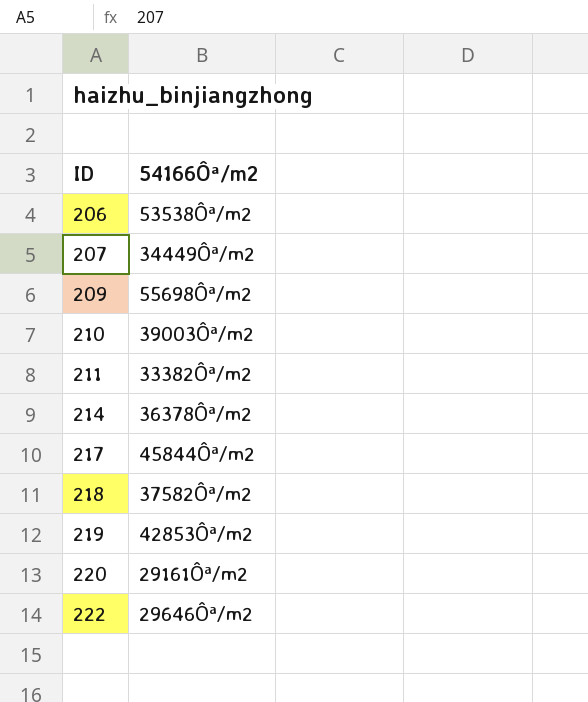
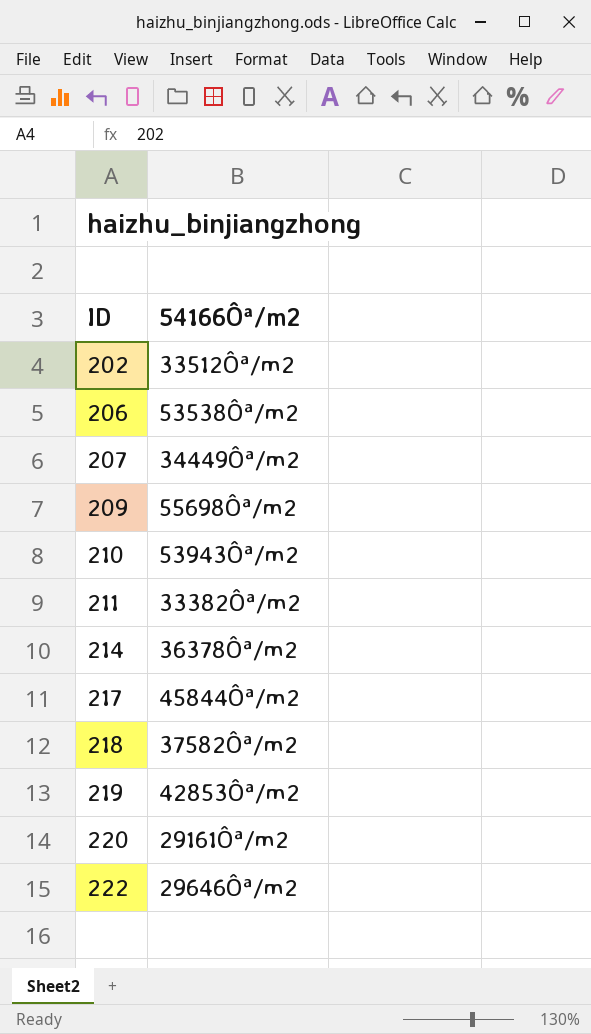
row 202: none -> 33512Ôª/m2
210 | 54166Ôª/m2: 39003Ôª/m2 -> 53943Ôª/m2

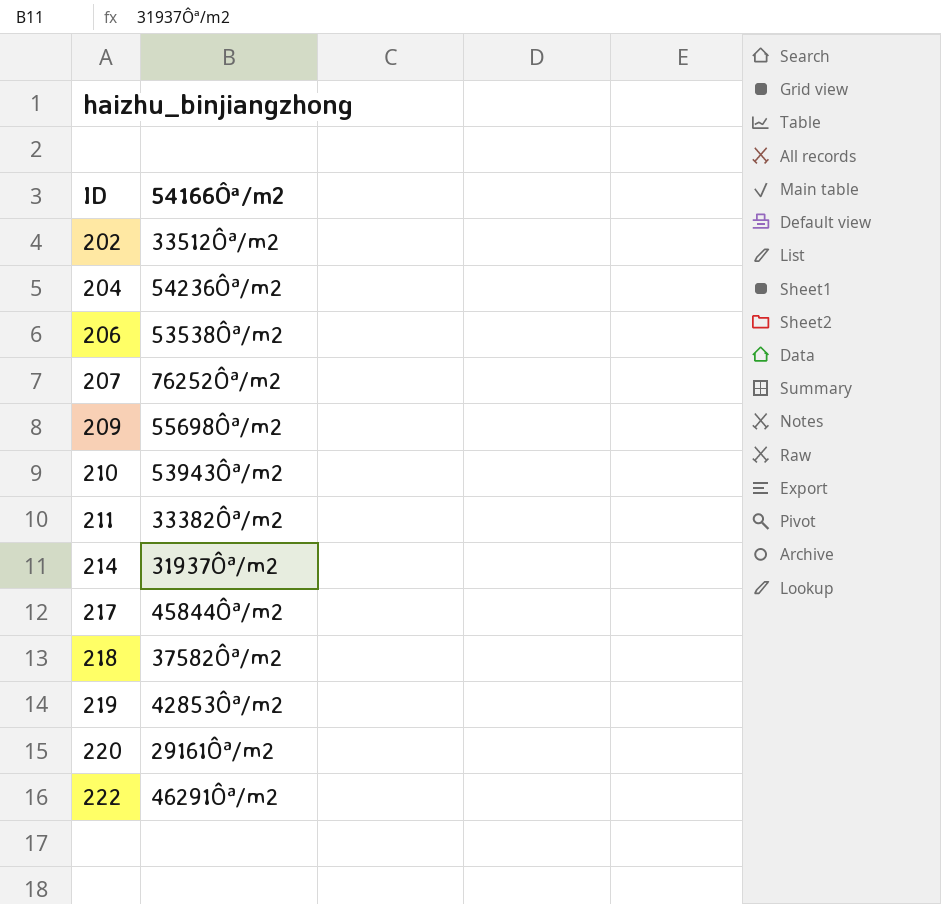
row 204: none -> 54236Ôª/m2
207 | 54166Ôª/m2: 34449Ôª/m2 -> 76252Ôª/m2
214 | 54166Ôª/m2: 36378Ôª/m2 -> 31937Ôª/m2
222 | 54166Ôª/m2: 29646Ôª/m2 -> 46291Ôª/m2

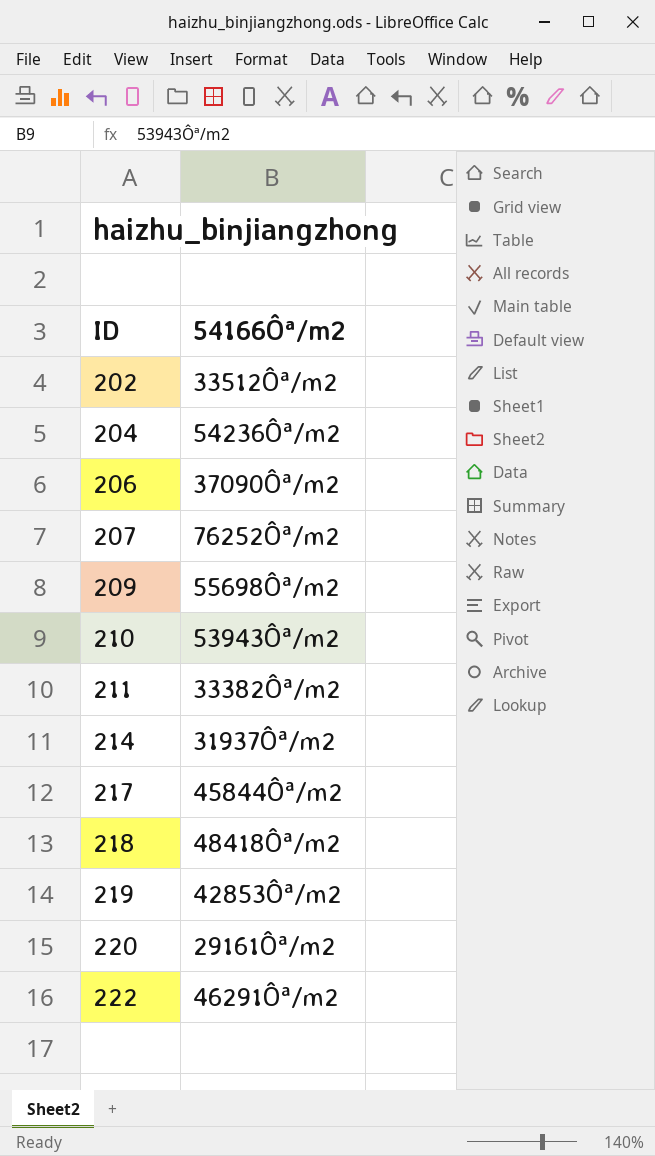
206 | 54166Ôª/m2: 53538Ôª/m2 -> 37090Ôª/m2
218 | 54166Ôª/m2: 37582Ôª/m2 -> 48418Ôª/m2

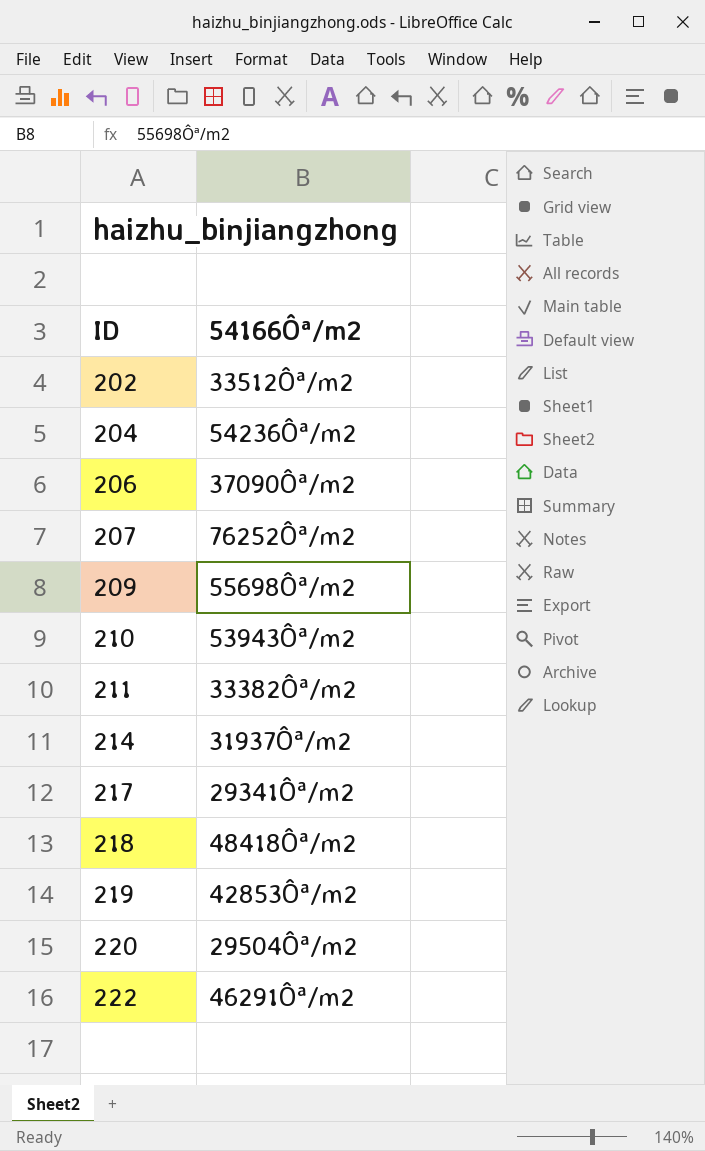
217 | 54166Ôª/m2: 45844Ôª/m2 -> 29341Ôª/m2
220 | 54166Ôª/m2: 29161Ôª/m2 -> 29504Ôª/m2

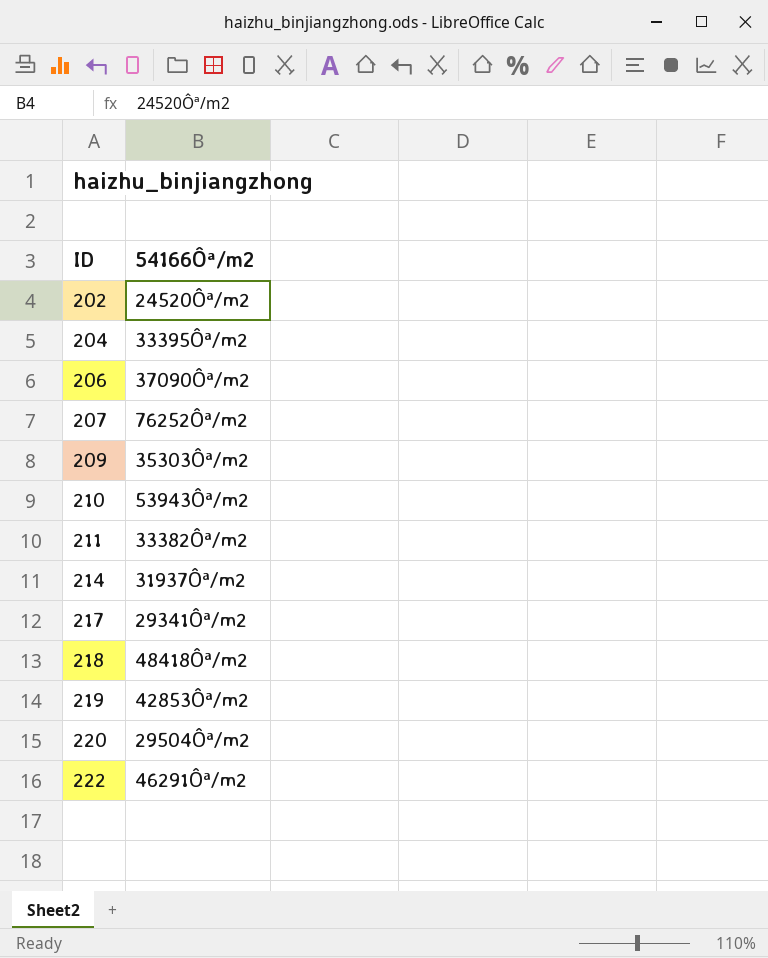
202 | 54166Ôª/m2: 33512Ôª/m2 -> 24520Ôª/m2
204 | 54166Ôª/m2: 54236Ôª/m2 -> 33395Ôª/m2
209 | 54166Ôª/m2: 55698Ôª/m2 -> 35303Ôª/m2

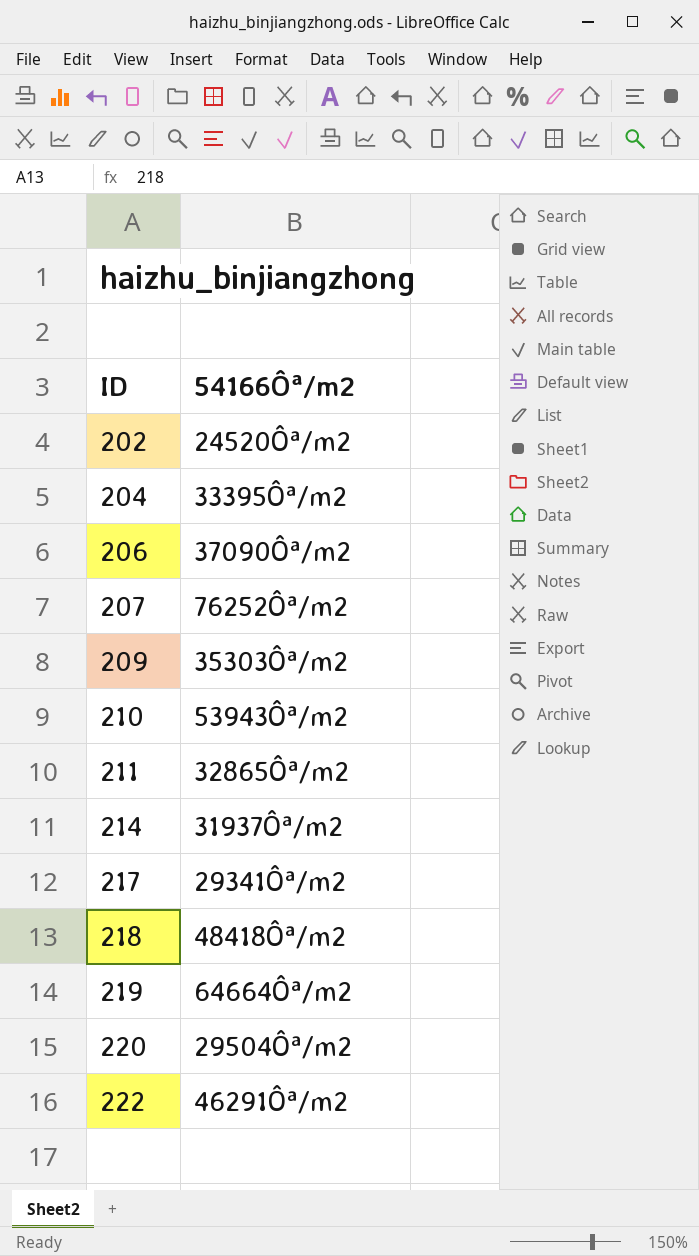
211 | 54166Ôª/m2: 33382Ôª/m2 -> 32865Ôª/m2
219 | 54166Ôª/m2: 42853Ôª/m2 -> 64664Ôª/m2

